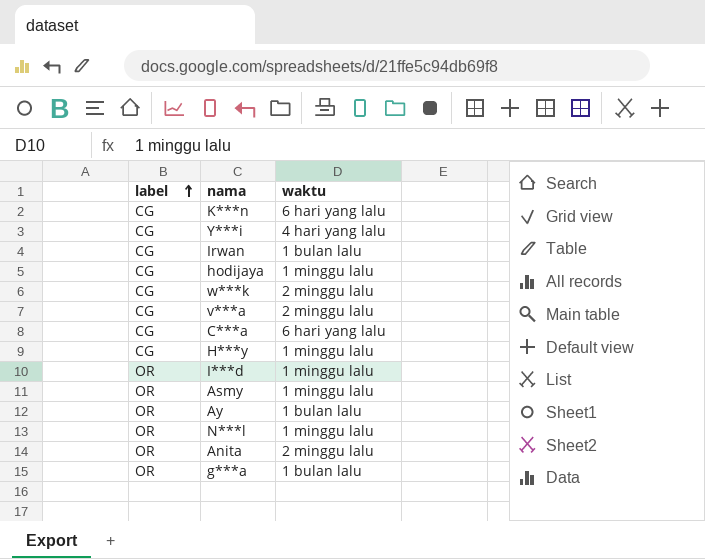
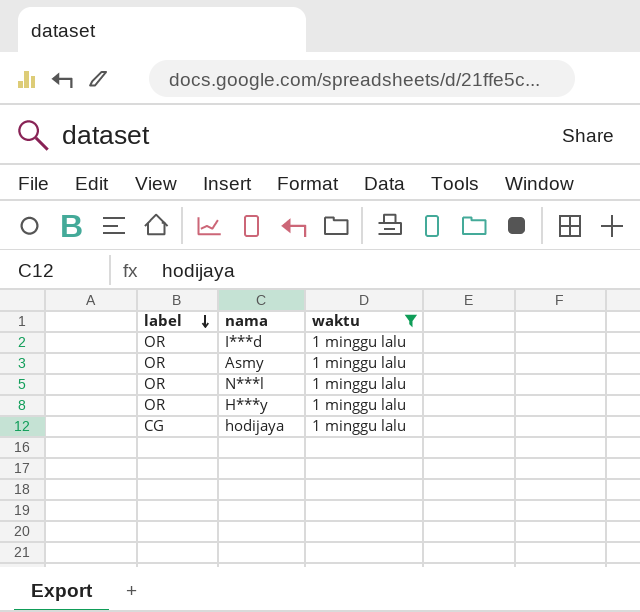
filter: none -> waktu = 1 minggu lalu
row order: label ascending -> label descending
H***y | label: CG -> OR

